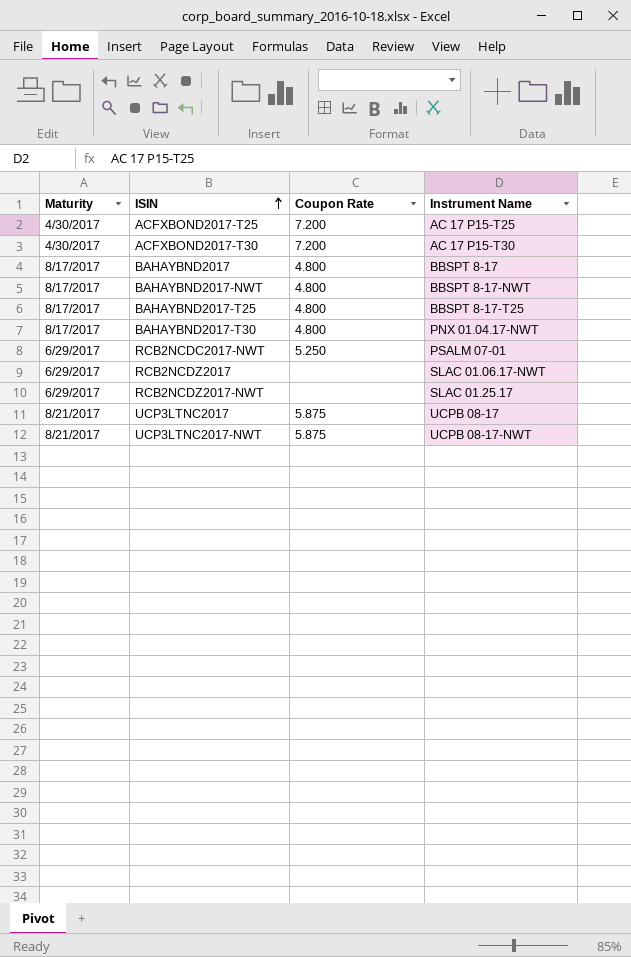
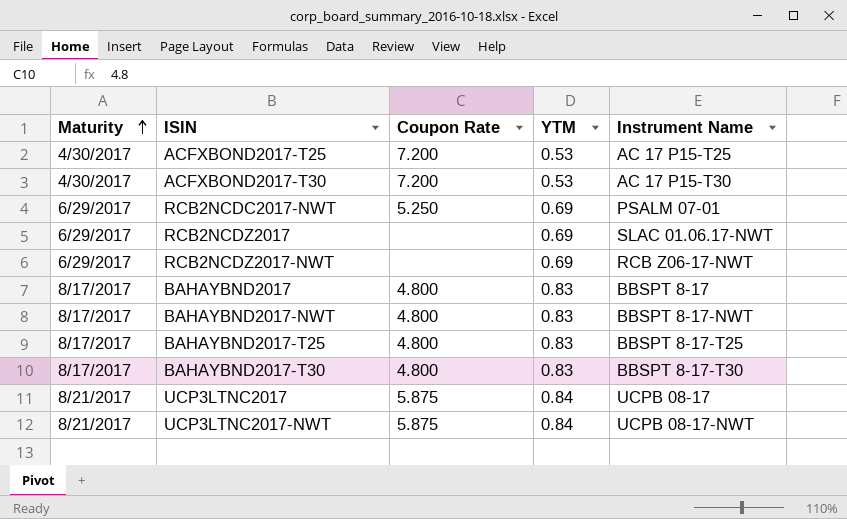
row order: ISIN ascending -> Maturity ascending
column YTM | position: none -> 4
RCB2NCDZ2017-NWT | Instrument Name: SLAC 01.25.17 -> RCB Z06-17-NWT
BAHAYBND2017-T30 | Instrument Name: PNX 01.04.17-NWT -> BBSPT 8-17-T30

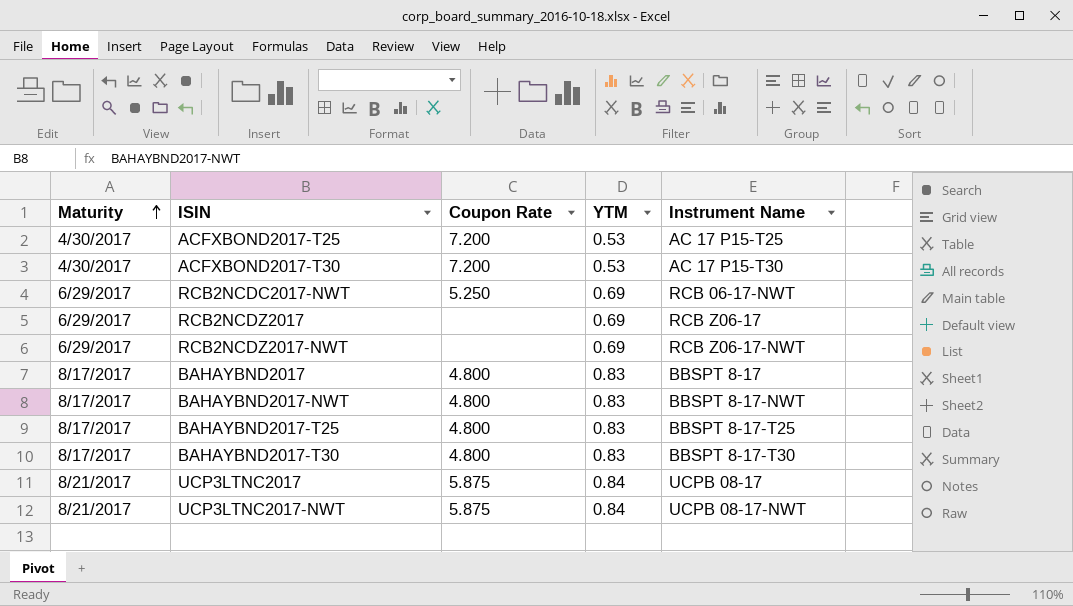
RCB2NCDC2017-NWT | Instrument Name: PSALM 07-01 -> RCB 06-17-NWT
RCB2NCDZ2017 | Instrument Name: SLAC 01.06.17-NWT -> RCB Z06-17

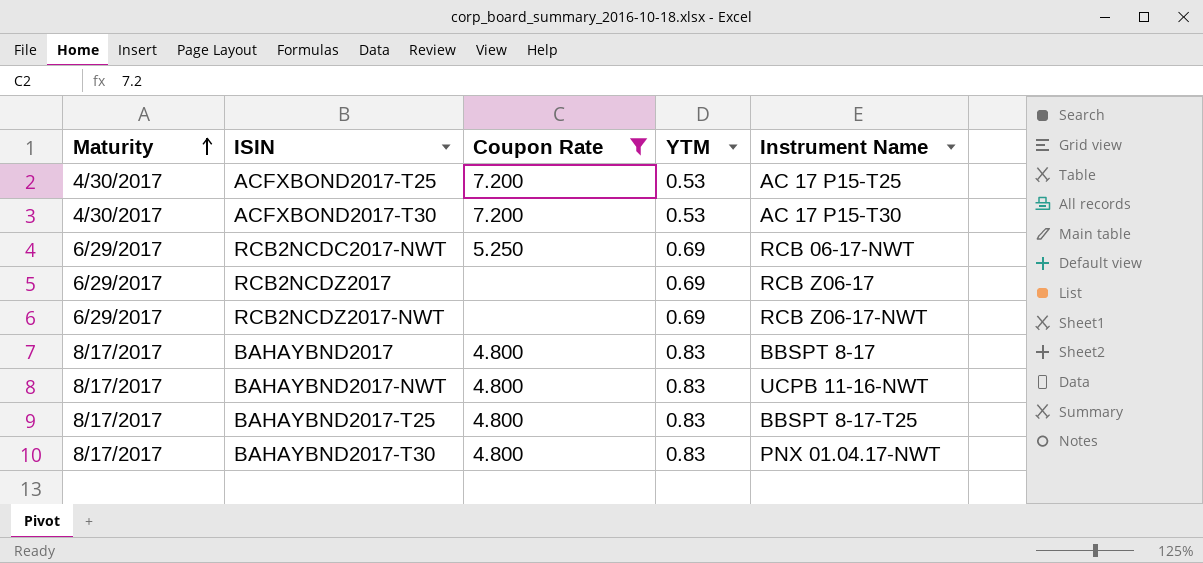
filter: none -> Coupon Rate != 5.875
BAHAYBND2017-NWT | Instrument Name: BBSPT 8-17-NWT -> UCPB 11-16-NWT
BAHAYBND2017-T30 | Instrument Name: BBSPT 8-17-T30 -> PNX 01.04.17-NWT

